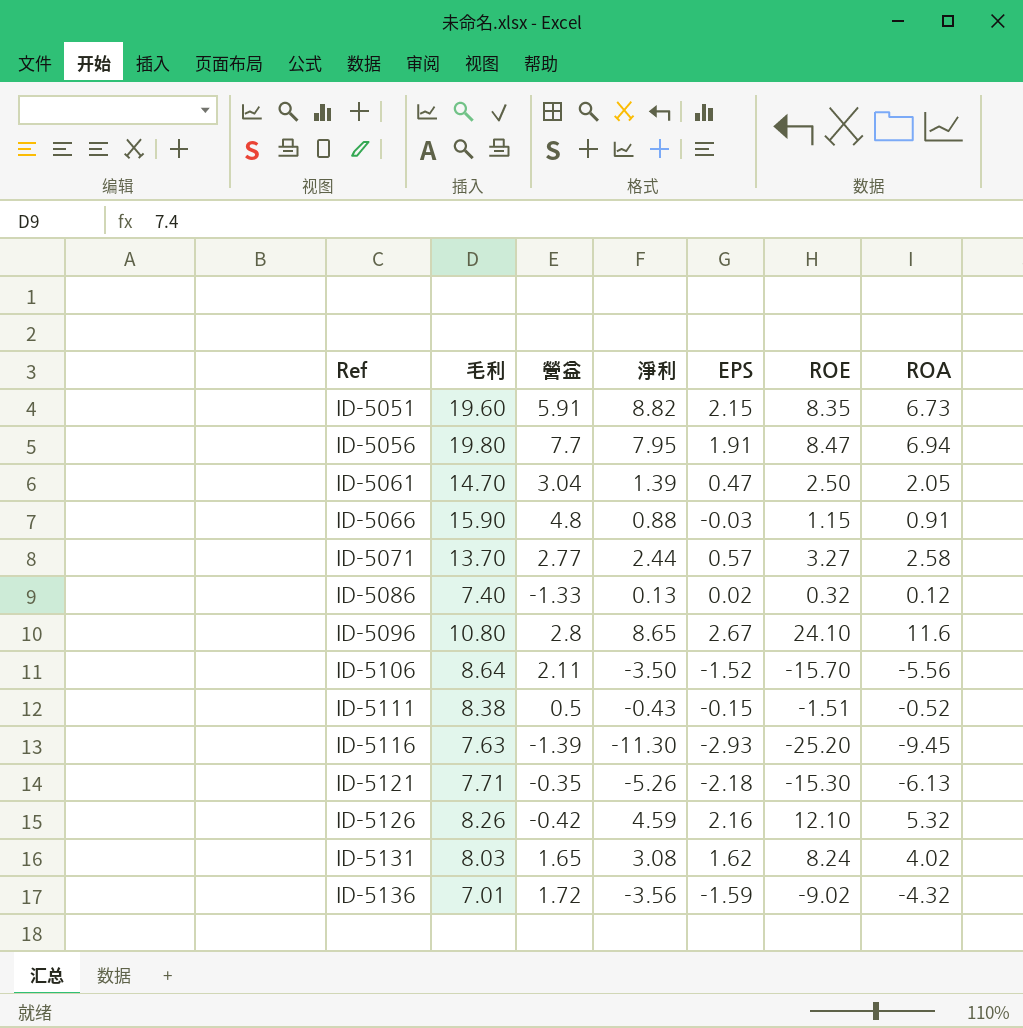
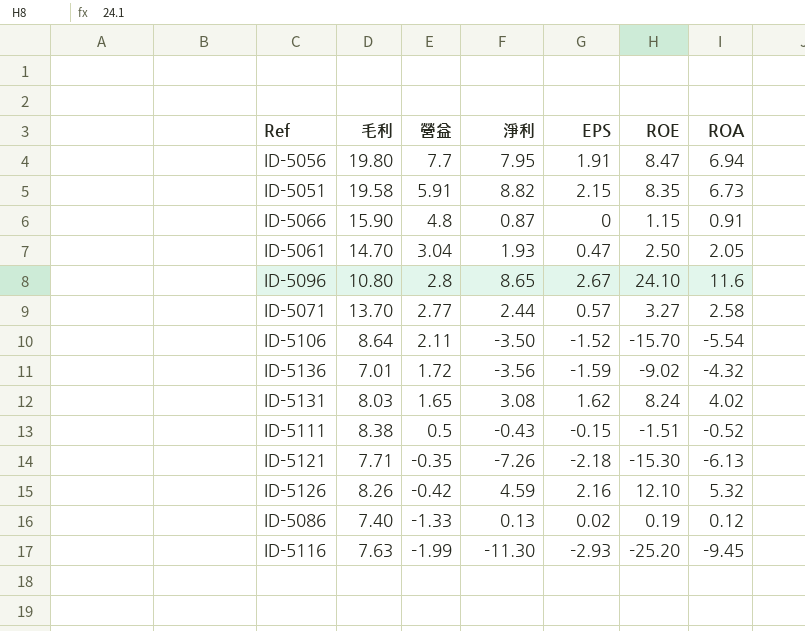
row order: Ref ascending -> 營益 descending
ID-5051 | 毛利: 19.60 -> 19.58
ID-5066 | 淨利: 0.88 -> 0.87
ID-5066 | EPS: -0.03 -> 0
ID-5061 | 淨利: 1.39 -> 1.93
ID-5106 | ROA: -5.56 -> -5.54
ID-5121 | 淨利: -5.26 -> -7.26
ID-5086 | ROE: 0.32 -> 0.19
ID-5116 | 營益: -1.39 -> -1.99

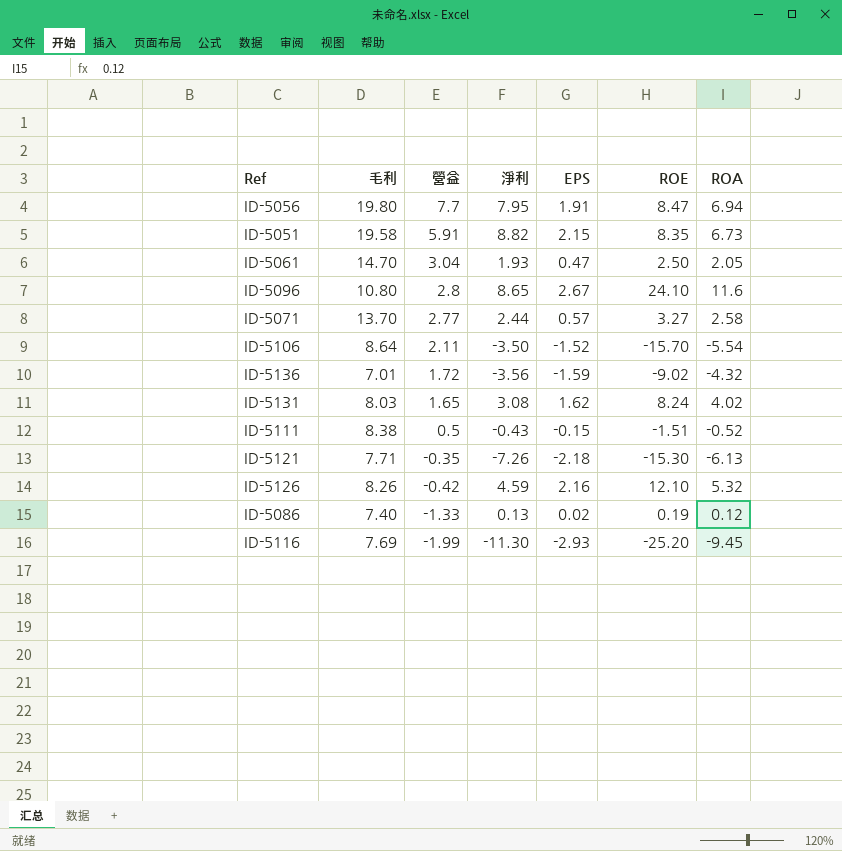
row ID-5066: 15.90 | 4.8 | 0.87 | 0 | 1.15 | 0.91 -> none
ID-5116 | 毛利: 7.63 -> 7.69

